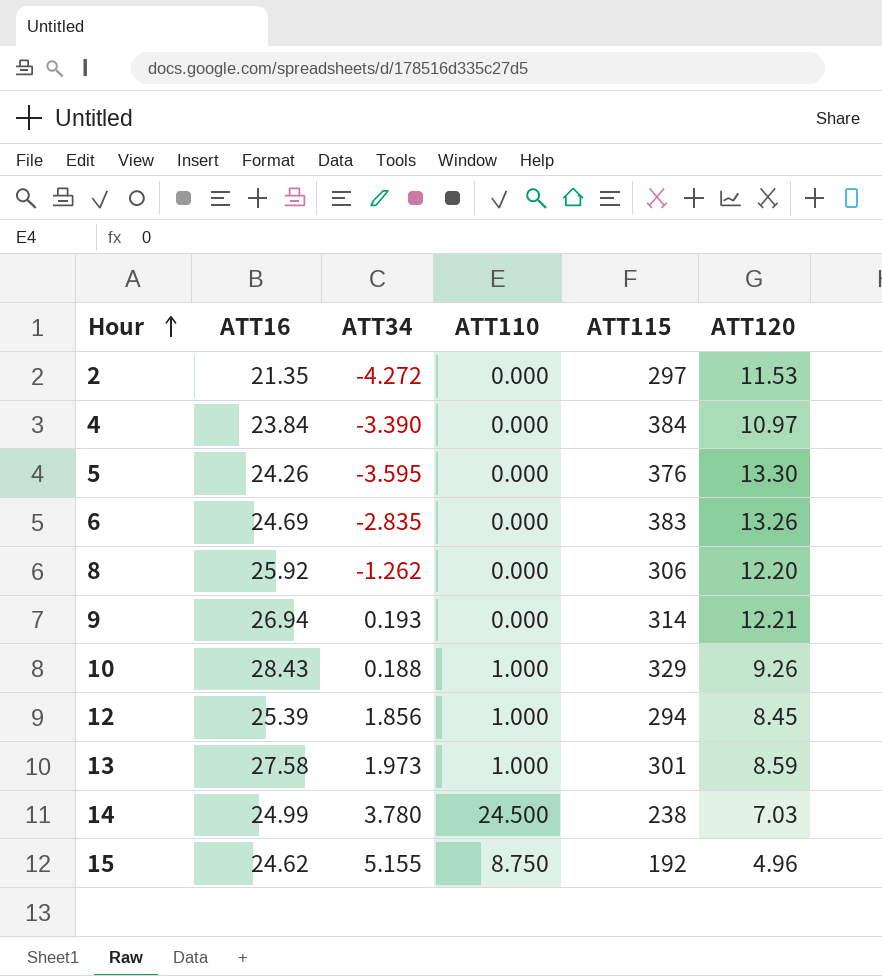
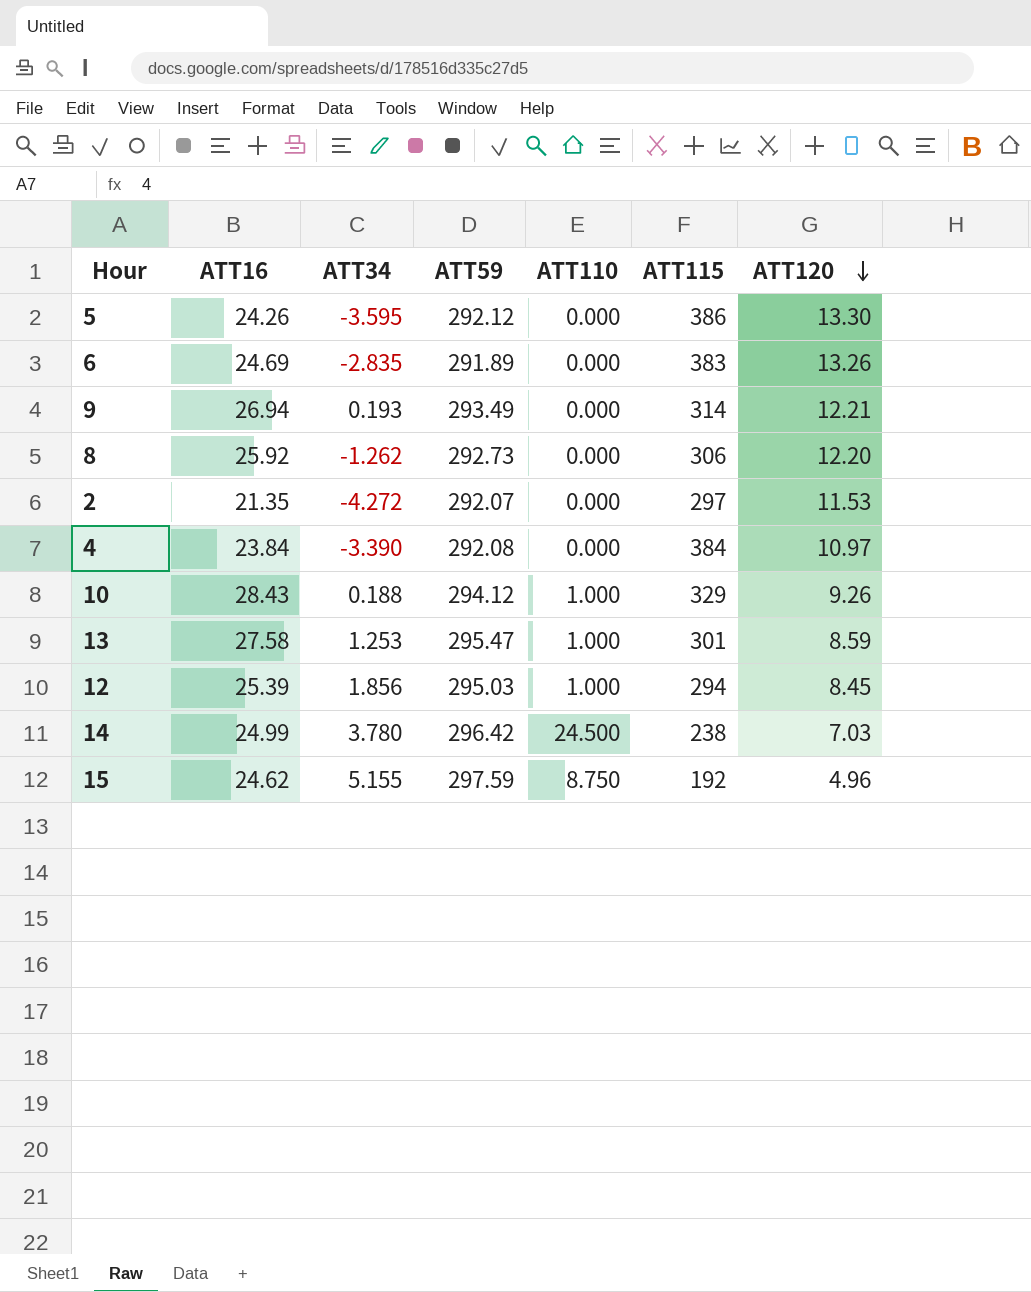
row order: Hour ascending -> ATT120 descending
column ATT59 | position: none -> 4
5 | ATT115: 376 -> 386
13 | ATT34: 1.973 -> 1.253

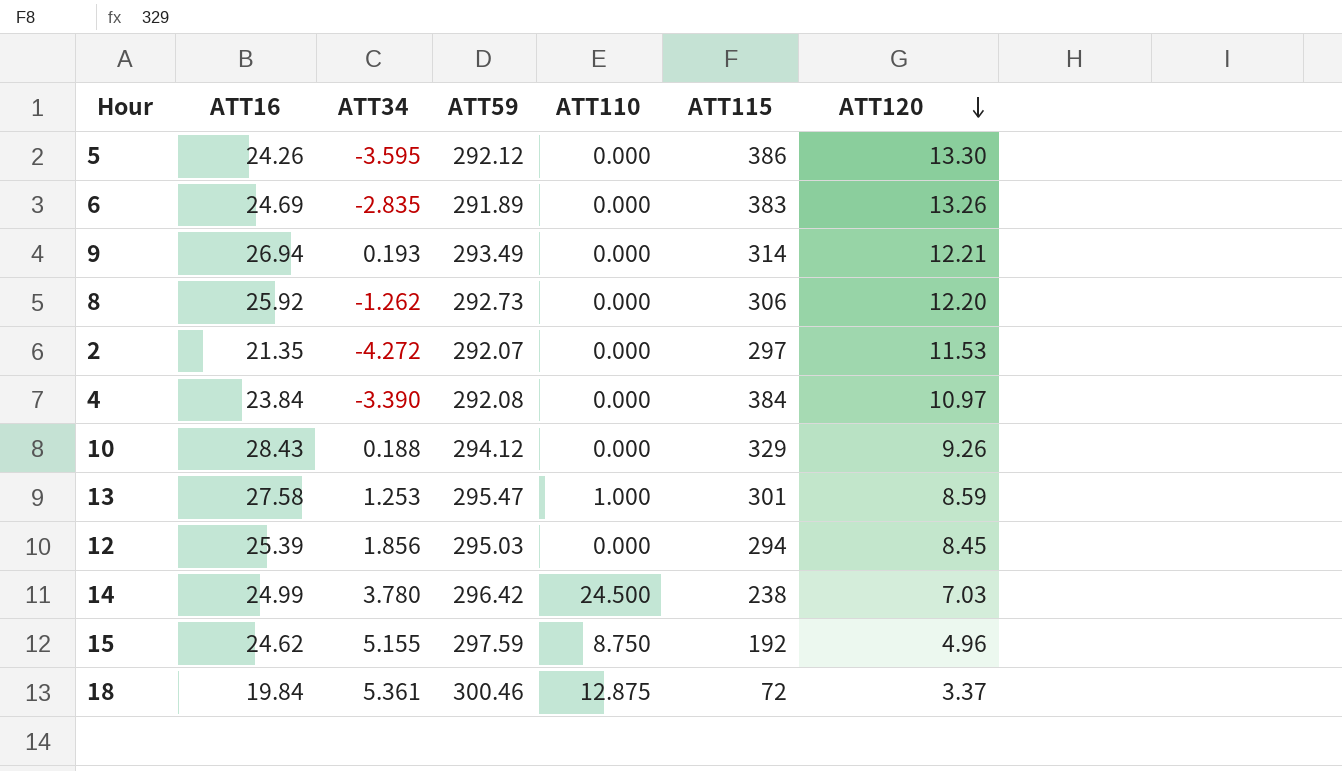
10 | ATT110: 1.000 -> 0.000
12 | ATT110: 1.000 -> 0.000
row 18: none -> 19.84 | 5.361 | 300.46 | 12.875 | 72 | 3.37

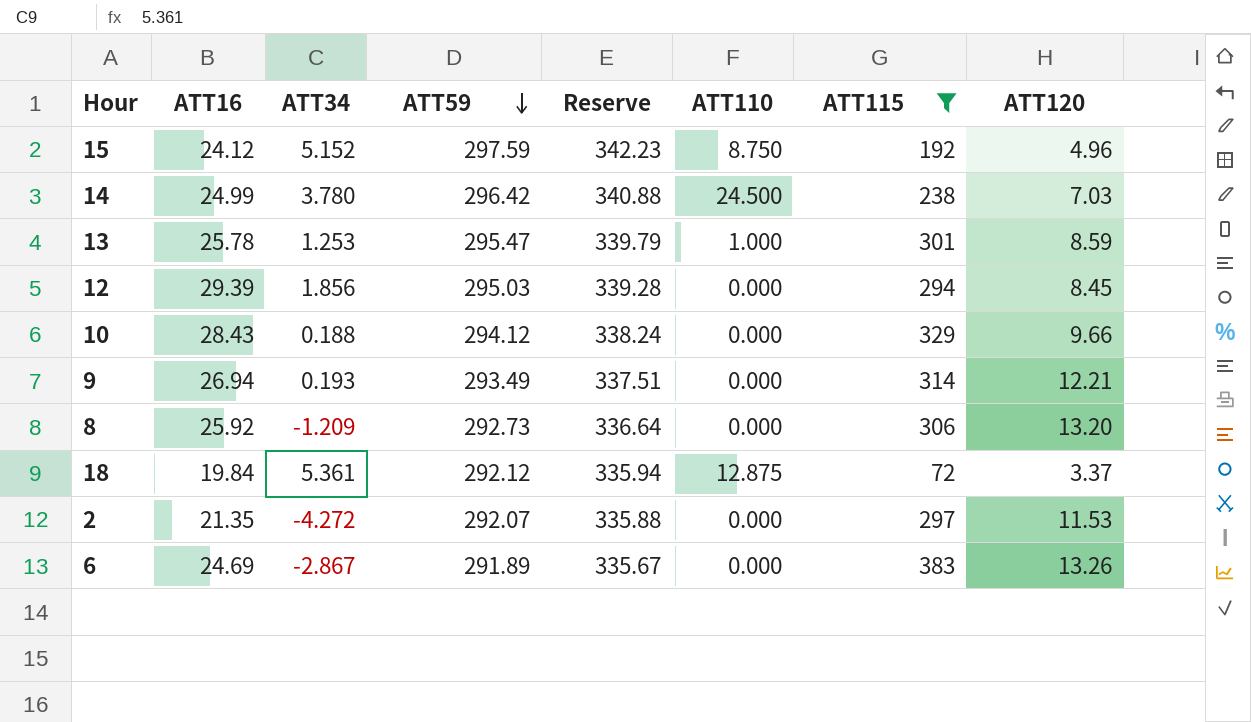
filter: none -> ATT115 <= 383
row order: ATT120 descending -> ATT59 descending
column Reserve | formula: none -> [ATT59] * 1.15
15 | ATT16: 24.62 -> 24.12
15 | ATT34: 5.155 -> 5.152
13 | ATT16: 27.58 -> 25.78
12 | ATT16: 25.39 -> 29.39
10 | ATT120: 9.26 -> 9.66
8 | ATT34: -1.262 -> -1.209
8 | ATT120: 12.20 -> 13.20
18 | ATT59: 300.46 -> 292.12
6 | ATT34: -2.835 -> -2.867

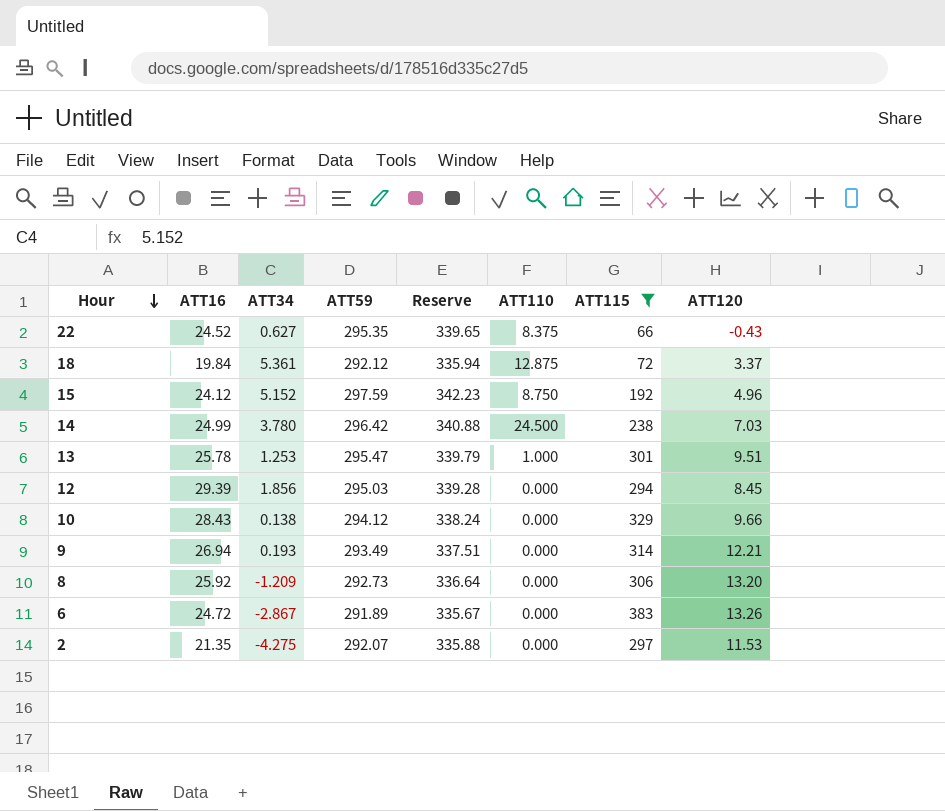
row order: ATT59 descending -> Hour descending
row 22: none -> 24.52 | 0.627 | 295.35 | 339.65 | 8.375 | 66 | -0.43
13 | ATT120: 8.59 -> 9.51
10 | ATT34: 0.188 -> 0.138
6 | ATT16: 24.69 -> 24.72
2 | ATT34: -4.272 -> -4.275

